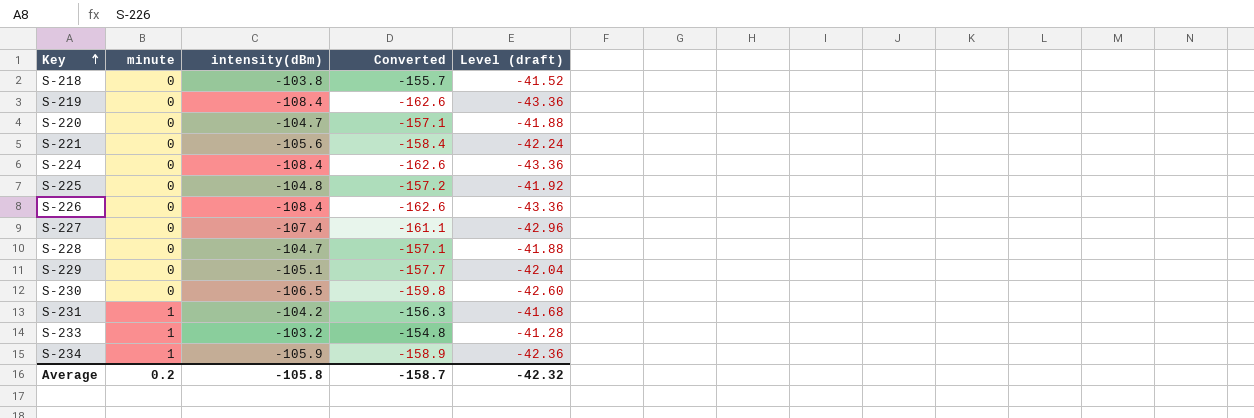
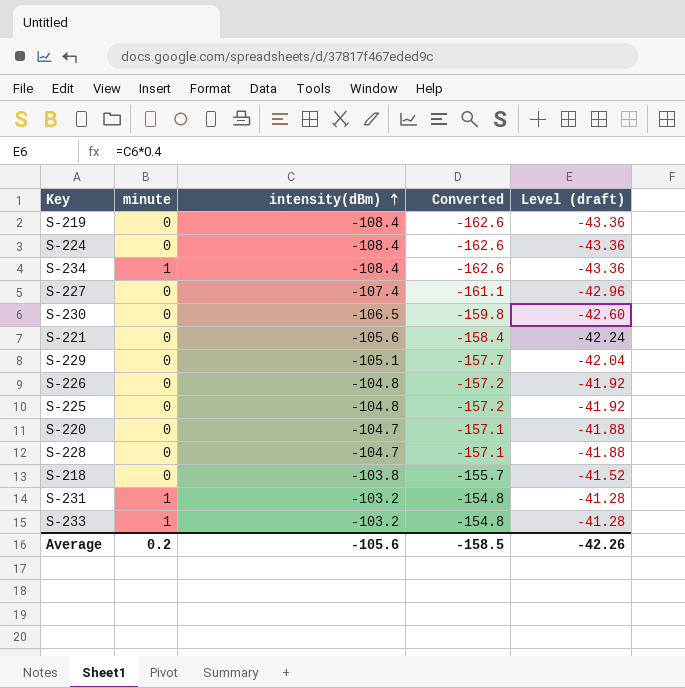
row order: Key ascending -> intensity(dBm) ascending
S-234 | intensity(dBm): -105.9 -> -108.4
S-234 | Converted: -158.9 -> -162.6
S-234 | Level (draft): -42.36 -> -43.36
S-226 | intensity(dBm): -108.4 -> -104.8
S-226 | Converted: -162.6 -> -157.2
S-226 | Level (draft): -43.36 -> -41.92
S-231 | intensity(dBm): -104.2 -> -103.2
S-231 | Converted: -156.3 -> -154.8
S-231 | Level (draft): -41.68 -> -41.28
Average | intensity(dBm): -105.8 -> -105.6
Average | Converted: -158.7 -> -158.5
Average | Level (draft): -42.32 -> -42.26

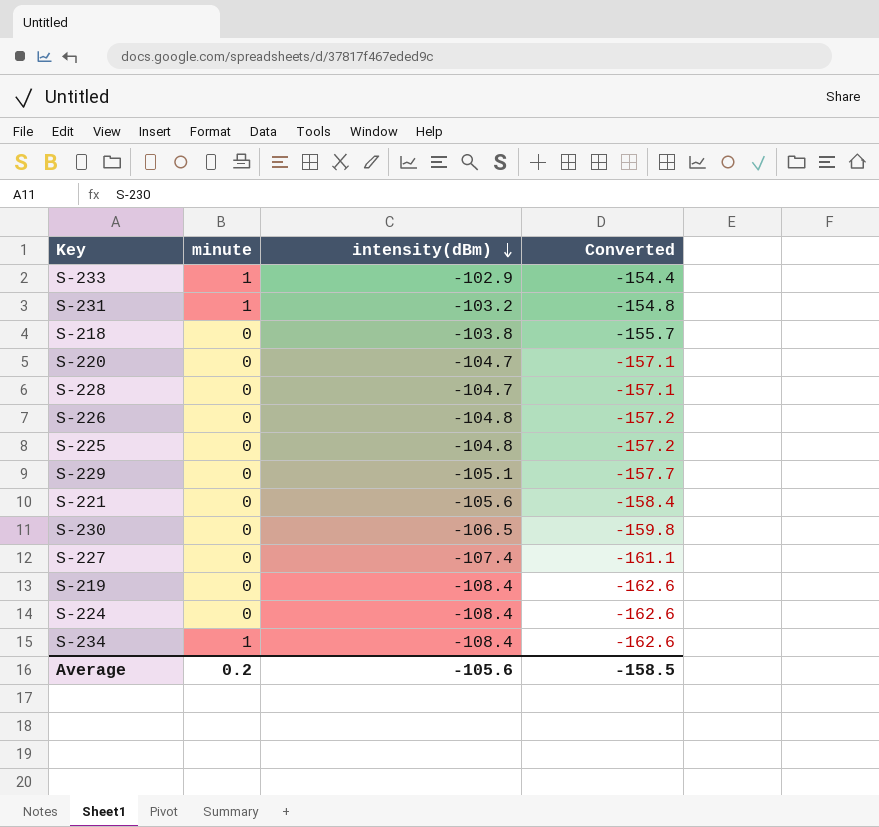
row order: intensity(dBm) ascending -> intensity(dBm) descending
column Level (draft) | formula: [intensity(dBm)] * 0.4 -> none
S-233 | intensity(dBm): -103.2 -> -102.9
S-233 | Converted: -154.8 -> -154.4

